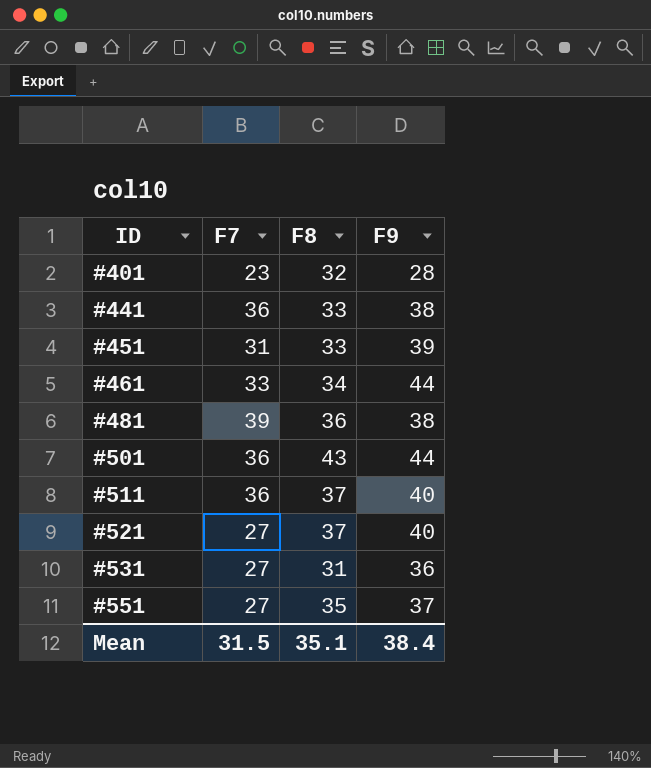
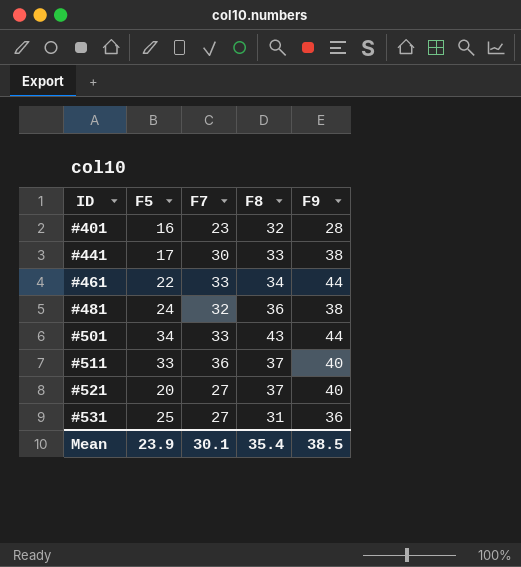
column F5 | position: none -> 2
row #451: 31 | 33 | 39 -> none
row #551: 27 | 35 | 37 -> none
#441 | F7: 36 -> 30
#481 | F7: 39 -> 32
#501 | F7: 36 -> 33
Mean | F7: 31.5 -> 30.1
Mean | F8: 35.1 -> 35.4
Mean | F9: 38.4 -> 38.5

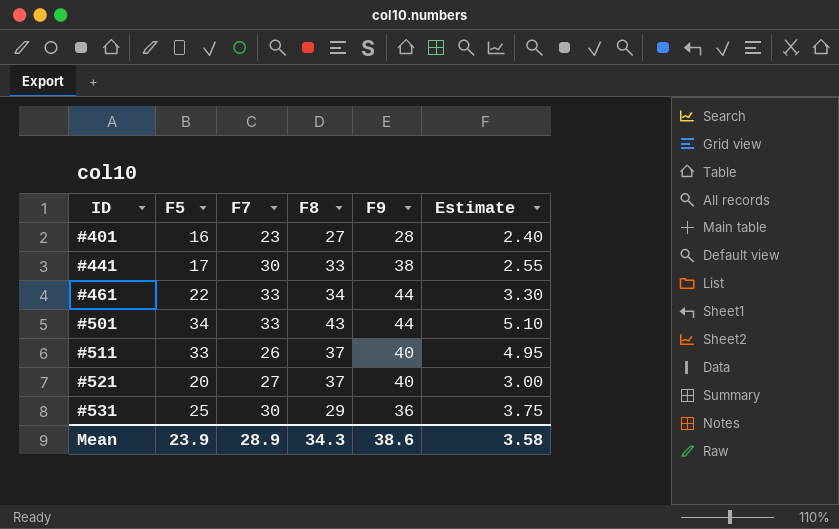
column Estimate | formula: none -> [F5] * 0.15
row #481: 24 | 32 | 36 | 38 -> none
#401 | F8: 32 -> 27
#511 | F7: 36 -> 26
#531 | F7: 27 -> 30
#531 | F8: 31 -> 29
Mean | F7: 30.1 -> 28.9
Mean | F8: 35.4 -> 34.3
Mean | F9: 38.5 -> 38.6

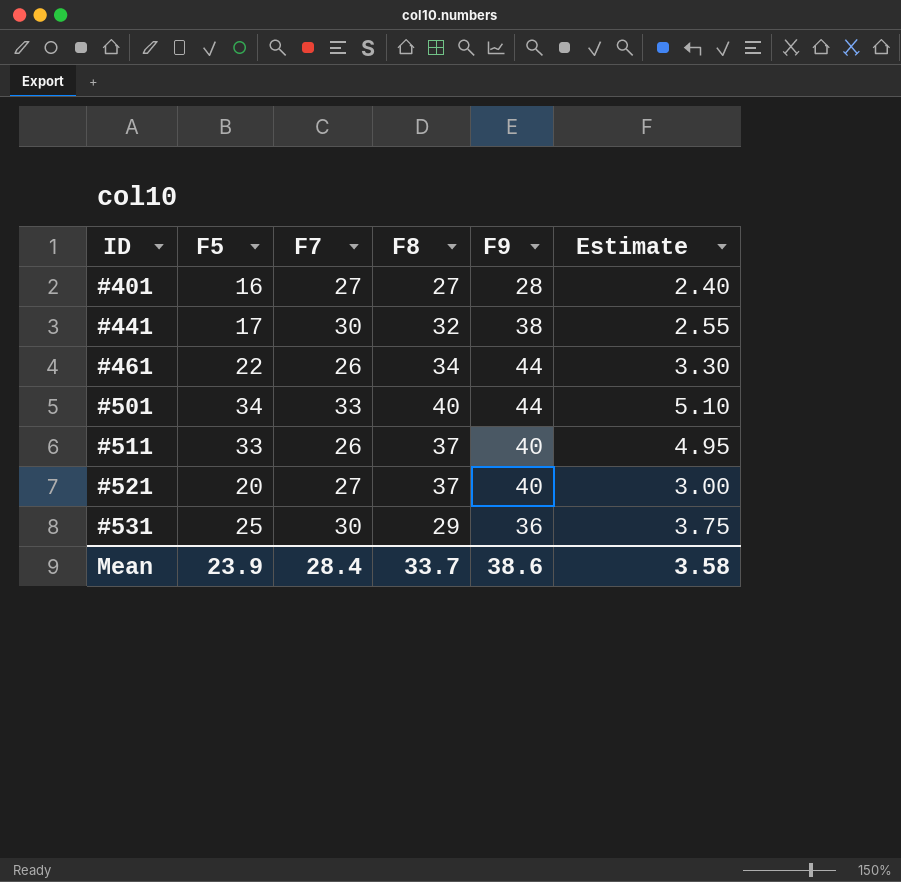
#401 | F7: 23 -> 27
#441 | F8: 33 -> 32
#461 | F7: 33 -> 26
#501 | F8: 43 -> 40
Mean | F7: 28.9 -> 28.4
Mean | F8: 34.3 -> 33.7

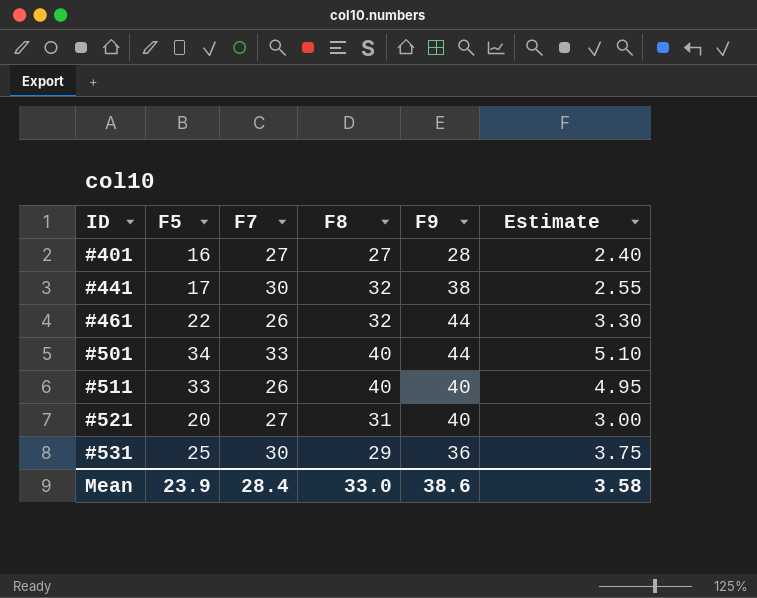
#461 | F8: 34 -> 32
#511 | F8: 37 -> 40
#521 | F8: 37 -> 31
Mean | F8: 33.7 -> 33.0

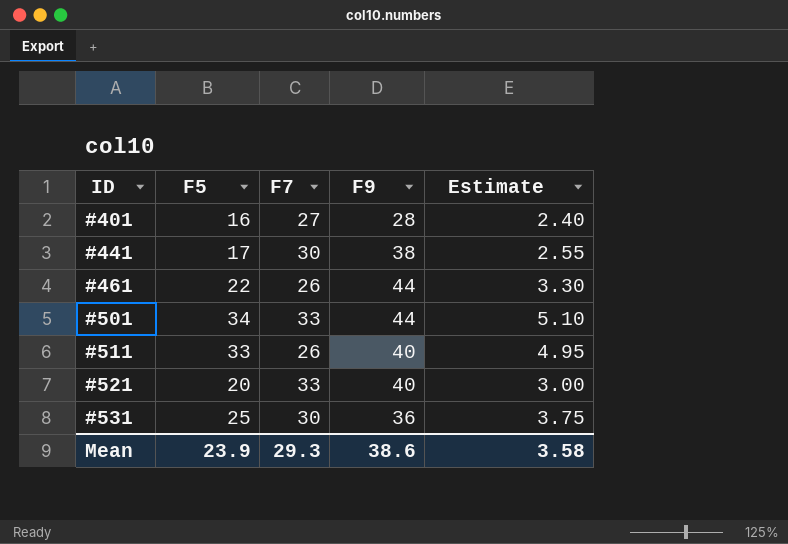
column F8 | position: 4 -> none
#521 | F7: 27 -> 33
Mean | F7: 28.4 -> 29.3

